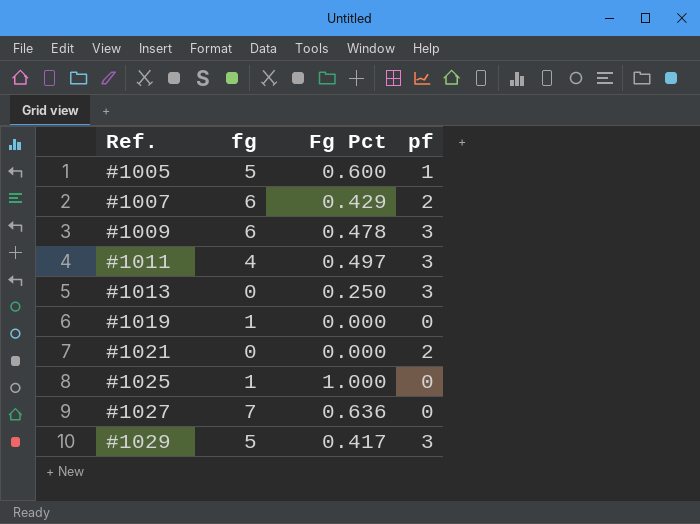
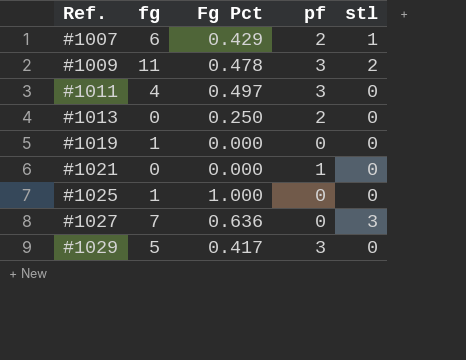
column stl | position: none -> 5
row #1005: 5 | 0.600 | 1 -> none
#1009 | fg: 6 -> 11
#1013 | pf: 3 -> 2
#1021 | pf: 2 -> 1

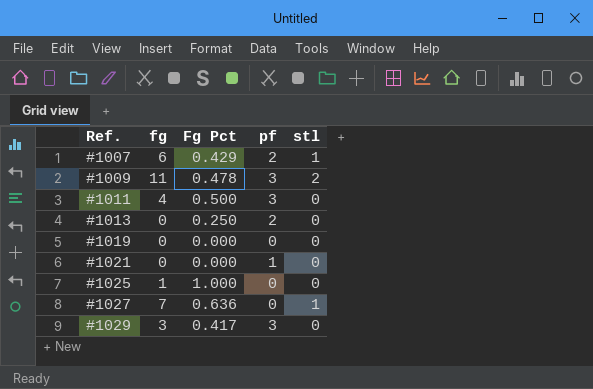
#1011 | Fg Pct: 0.497 -> 0.500
#1019 | fg: 1 -> 0
#1027 | stl: 3 -> 1
#1029 | fg: 5 -> 3

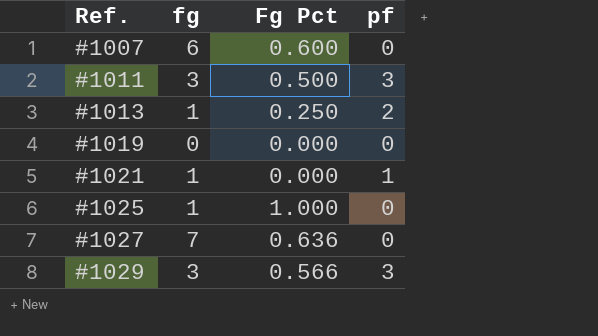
column stl | position: 5 -> none
row #1009: 11 | 0.478 | 3 | 2 -> none
#1007 | Fg Pct: 0.429 -> 0.600
#1007 | pf: 2 -> 0
#1011 | fg: 4 -> 3
#1013 | fg: 0 -> 1
#1021 | fg: 0 -> 1
#1029 | Fg Pct: 0.417 -> 0.566

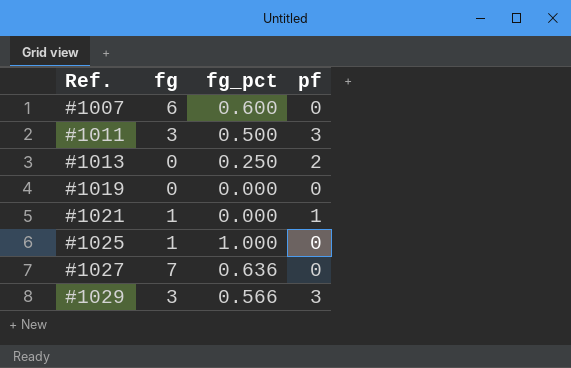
column name: Fg Pct -> fg_pct
#1013 | fg: 1 -> 0

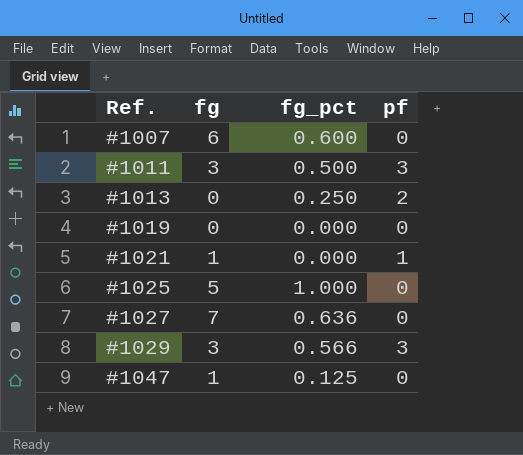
#1025 | fg: 1 -> 5
row #1047: none -> 1 | 0.125 | 0

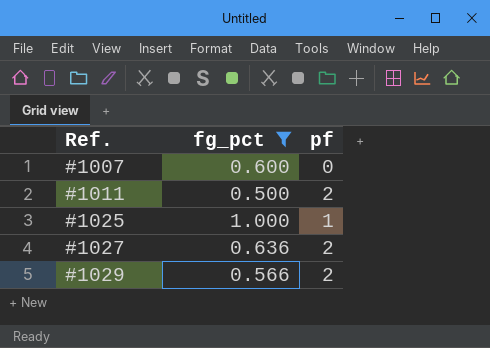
filter: none -> fg_pct >= 0.500
column fg | position: 2 -> none
#1011 | pf: 3 -> 2
#1025 | pf: 0 -> 1
#1027 | pf: 0 -> 2
#1029 | pf: 3 -> 2

